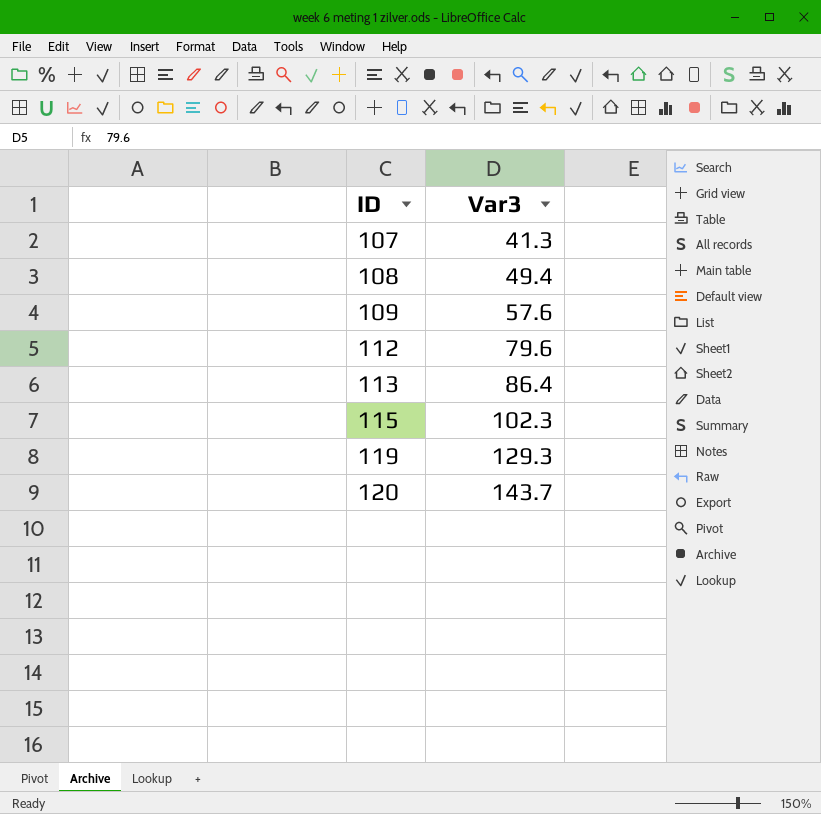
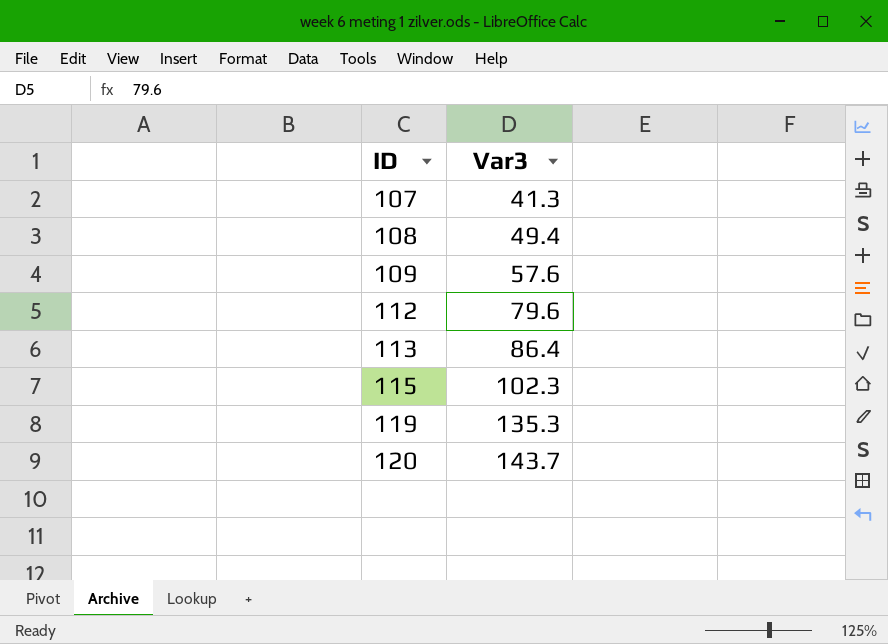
119 | Var3: 129.3 -> 135.3

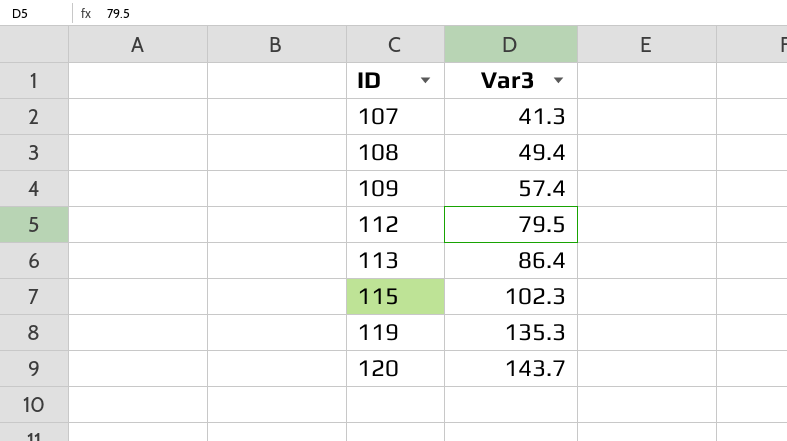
109 | Var3: 57.6 -> 57.4
112 | Var3: 79.6 -> 79.5

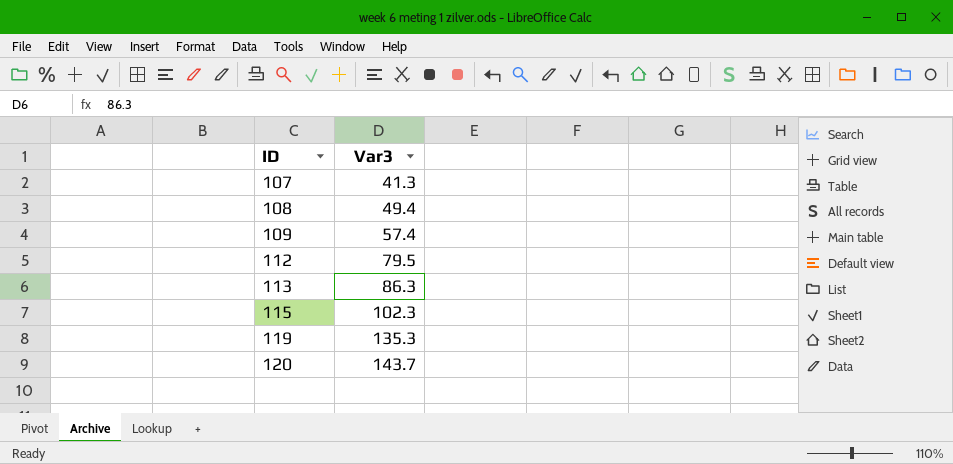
113 | Var3: 86.4 -> 86.3

